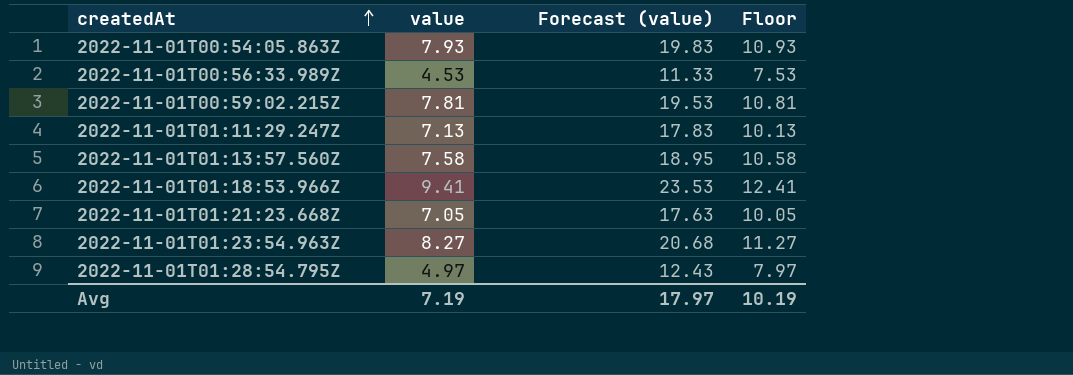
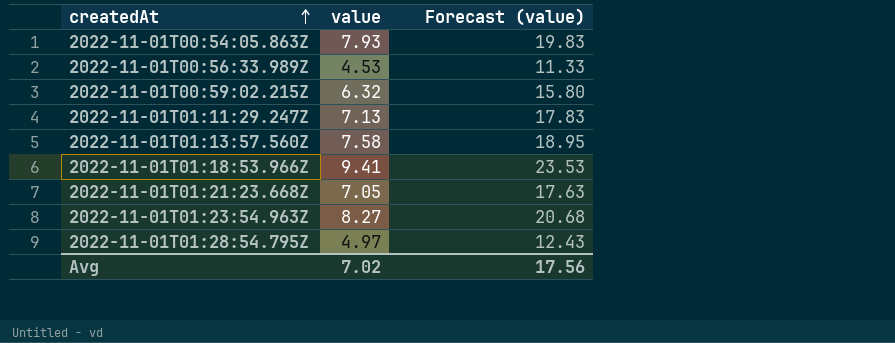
column Floor | formula: [value] + 3 -> none
2022-11-01T00:59:02.215Z | value: 7.81 -> 6.32
2022-11-01T00:59:02.215Z | Forecast (value): 19.53 -> 15.80
Avg | value: 7.19 -> 7.02
Avg | Forecast (value): 17.97 -> 17.56

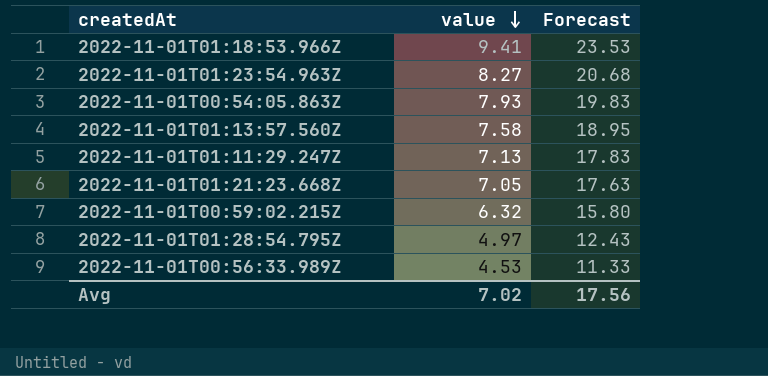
row order: createdAt ascending -> value descending
column name: Forecast (value) -> Forecast

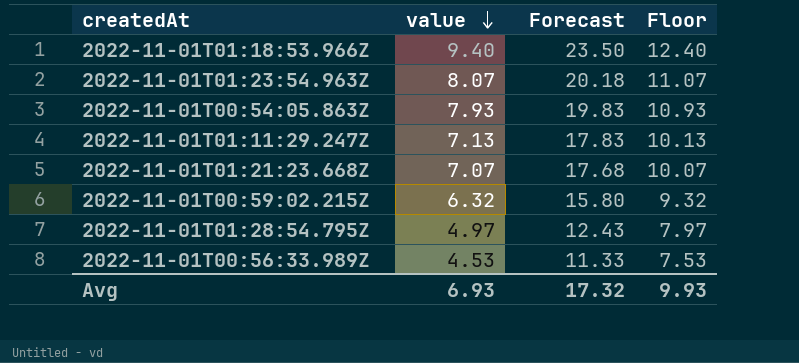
column Floor | formula: none -> [value] + 3
row 2022-11-01T01:13:57.560Z: 7.58 | 18.95 -> none
2022-11-01T01:18:53.966Z | value: 9.41 -> 9.40
2022-11-01T01:18:53.966Z | Forecast: 23.53 -> 23.50
2022-11-01T01:23:54.963Z | value: 8.27 -> 8.07
2022-11-01T01:23:54.963Z | Forecast: 20.68 -> 20.18
2022-11-01T01:21:23.668Z | value: 7.05 -> 7.07
2022-11-01T01:21:23.668Z | Forecast: 17.63 -> 17.68
Avg | value: 7.02 -> 6.93
Avg | Forecast: 17.56 -> 17.32

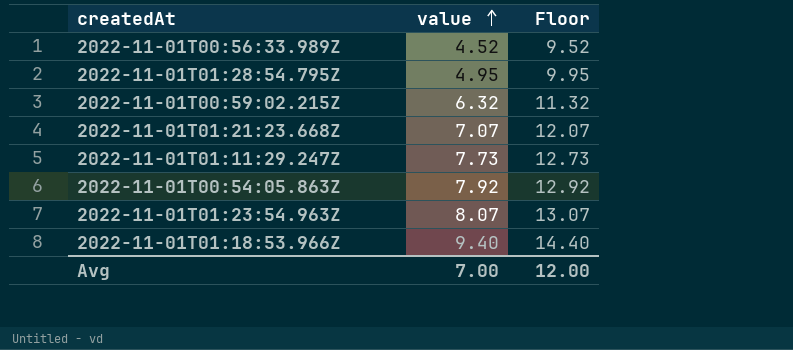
row order: value descending -> value ascending
column Forecast | formula: [value] * 2.5 -> none
column Floor | formula: [value] + 3 -> [value] + 5
2022-11-01T00:56:33.989Z | value: 4.53 -> 4.52
2022-11-01T01:28:54.795Z | value: 4.97 -> 4.95
2022-11-01T01:11:29.247Z | value: 7.13 -> 7.73
2022-11-01T00:54:05.863Z | value: 7.93 -> 7.92
Avg | value: 6.93 -> 7.00
Avg | Floor: 9.93 -> 12.00

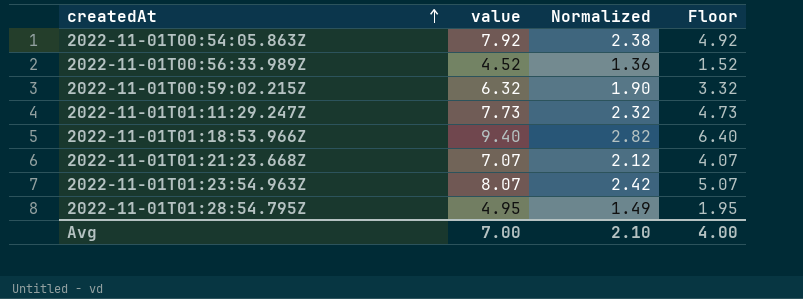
row order: value ascending -> createdAt ascending
column Normalized | formula: none -> [value] * 0.3
column Floor | formula: [value] + 5 -> [value] - 3
Avg | Floor: 12.00 -> 4.00

